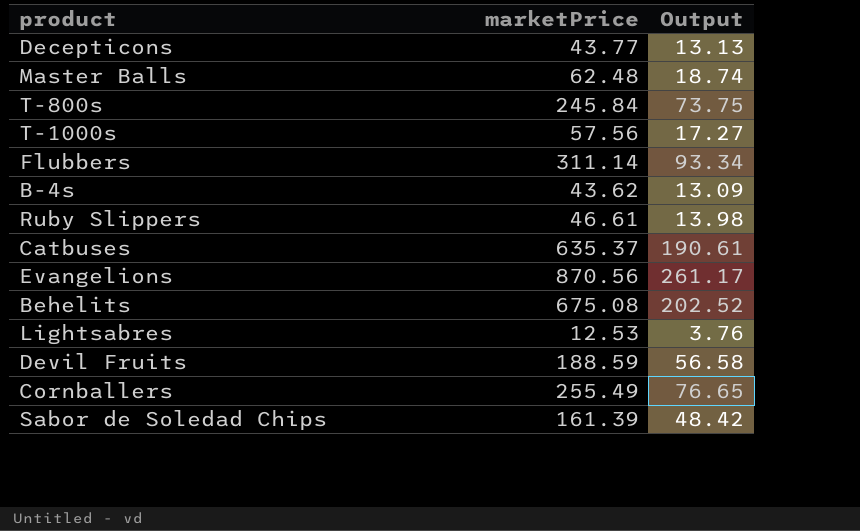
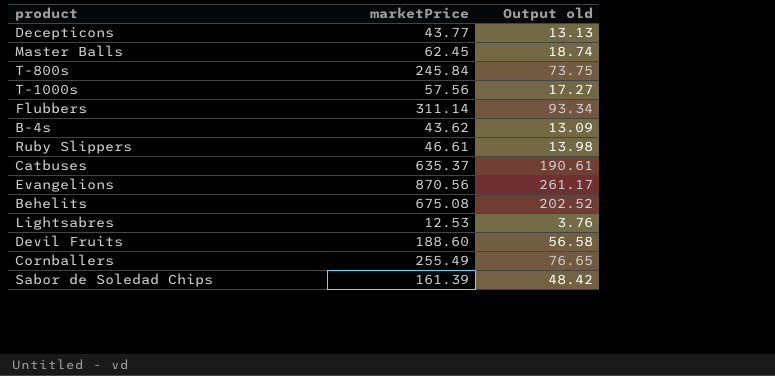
column name: Output -> Output old
Master Balls | marketPrice: 62.48 -> 62.45
Devil Fruits | marketPrice: 188.59 -> 188.60

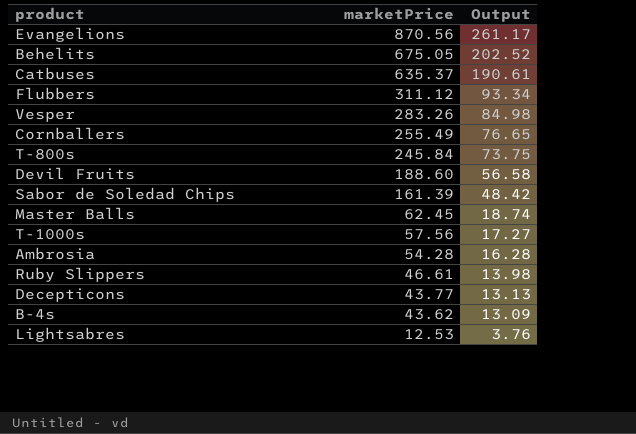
row order: none -> marketPrice descending
column name: Output old -> Output
Behelits | marketPrice: 675.08 -> 675.05
Flubbers | marketPrice: 311.14 -> 311.12
row Vesper: none -> 283.26 | 84.98
row Ambrosia: none -> 54.28 | 16.28

